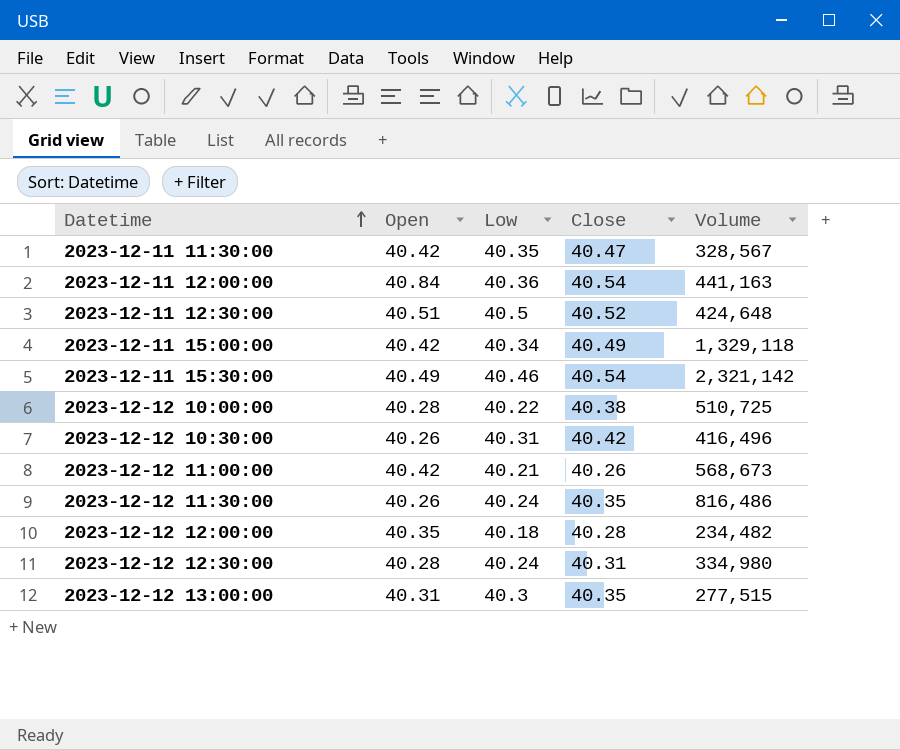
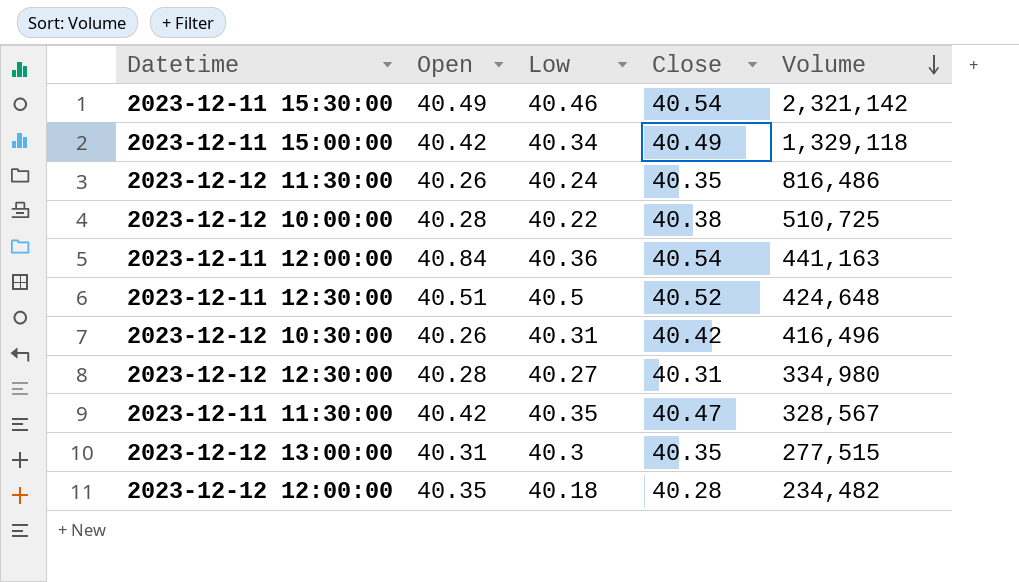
row order: Datetime ascending -> Volume descending
row 2023-12-12 11:00:00: 40.42 | 40.21 | 40.26 | 568,673 -> none
2023-12-12 12:30:00 | Low: 40.24 -> 40.27

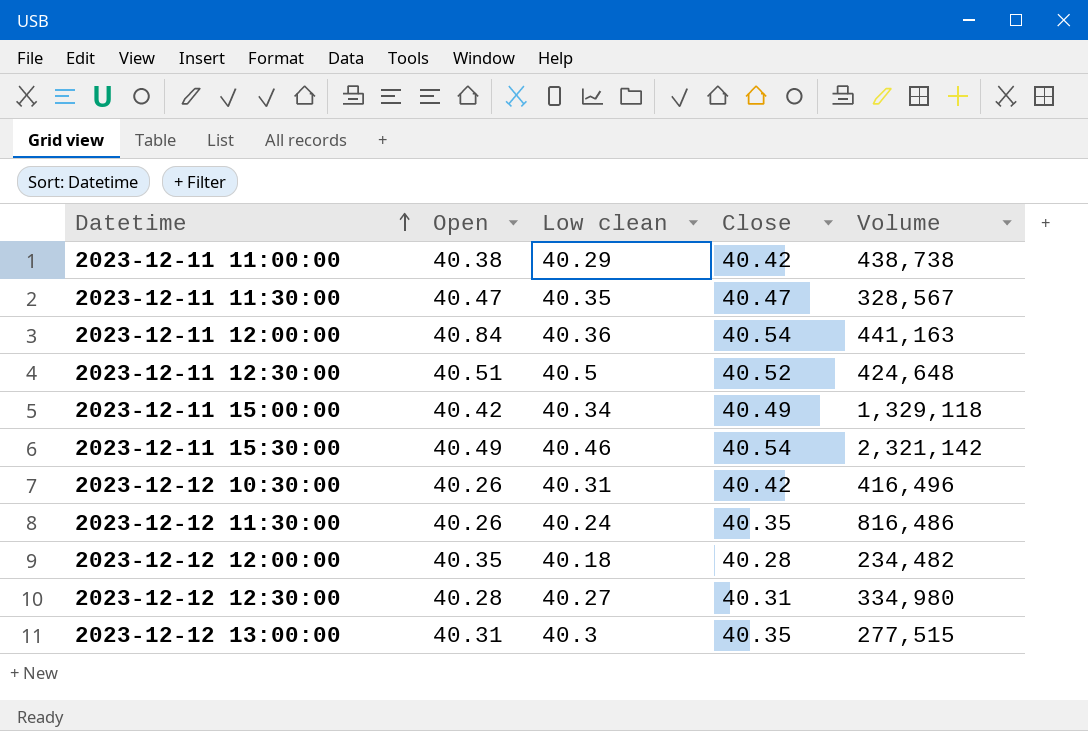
row order: Volume descending -> Datetime ascending
column name: Low -> Low clean
row 2023-12-12 10:00:00: 40.28 | 40.22 | 40.38 | 510,725 -> none
row 2023-12-11 11:00:00: none -> 40.38 | 40.29 | 40.42 | 438,738
2023-12-11 11:30:00 | Open: 40.42 -> 40.47

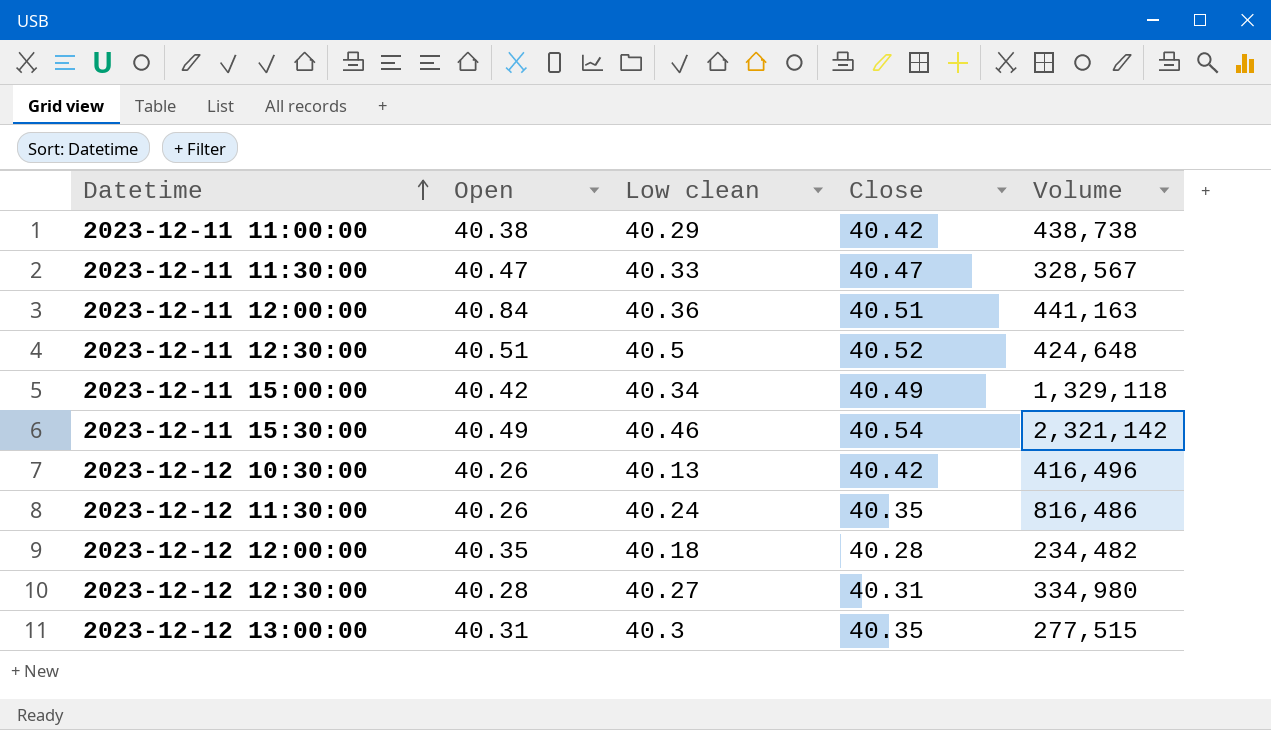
2023-12-11 11:30:00 | Low clean: 40.35 -> 40.33
2023-12-11 12:00:00 | Close: 40.54 -> 40.51
2023-12-12 10:30:00 | Low clean: 40.31 -> 40.13

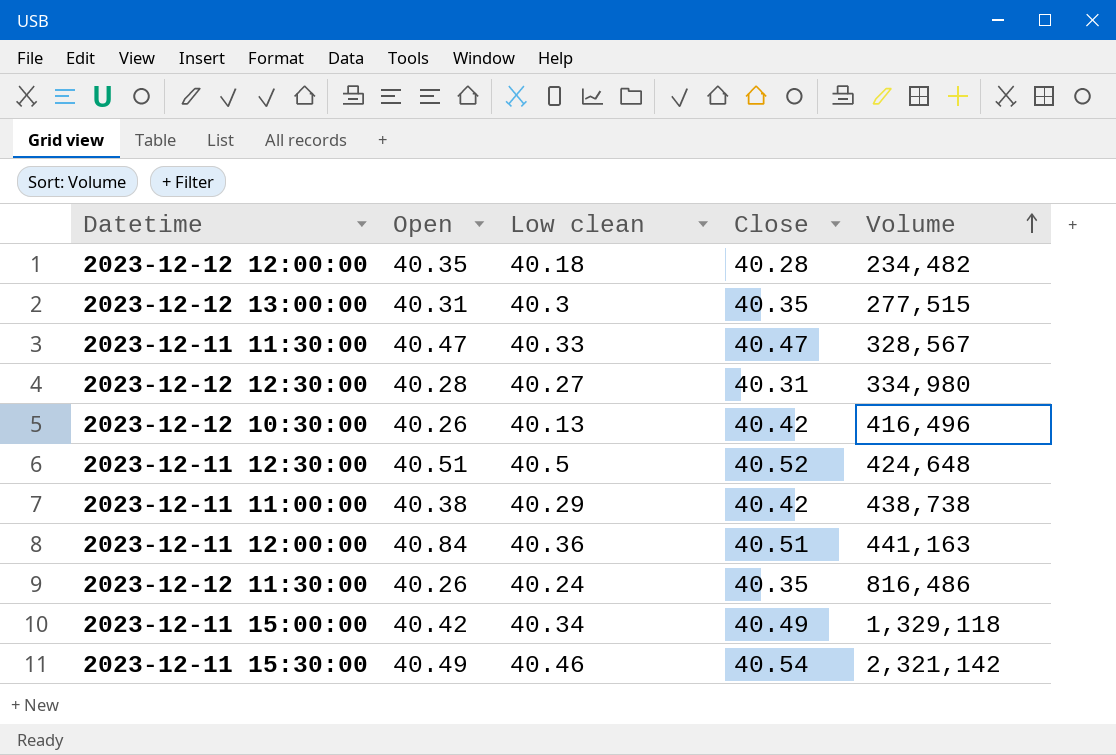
row order: Datetime ascending -> Volume ascending

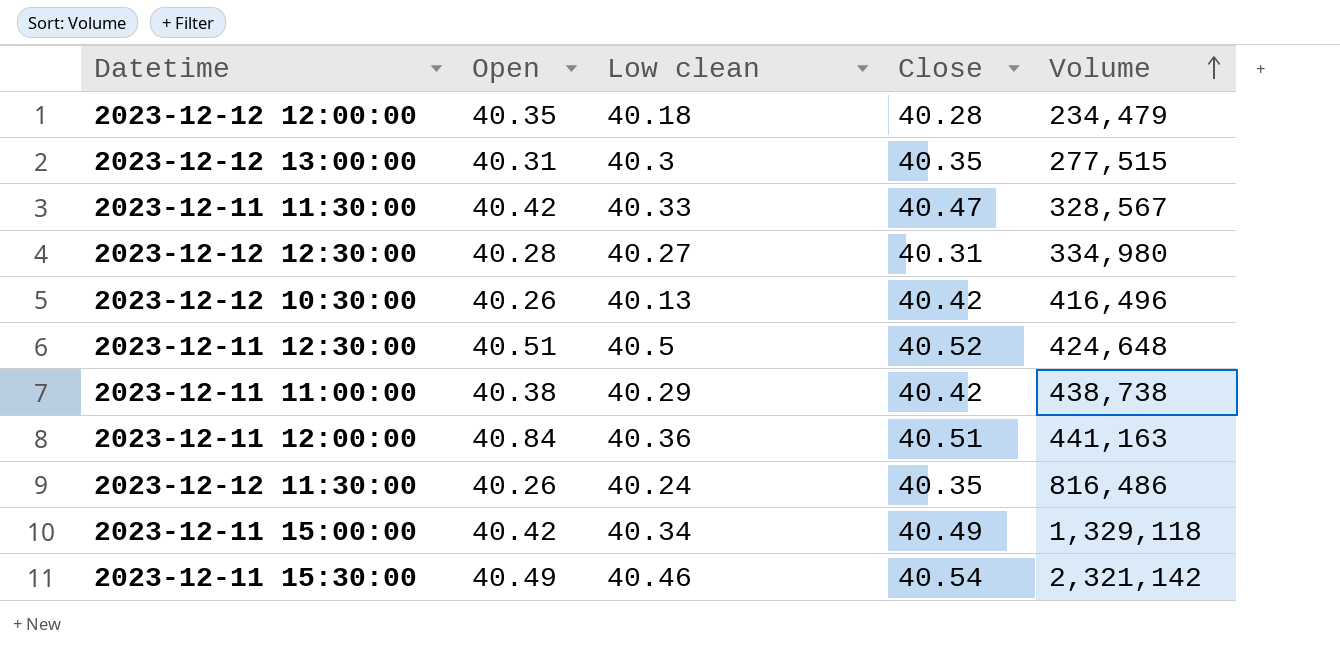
2023-12-12 12:00:00 | Volume: 234,482 -> 234,479
2023-12-11 11:30:00 | Open: 40.47 -> 40.42

